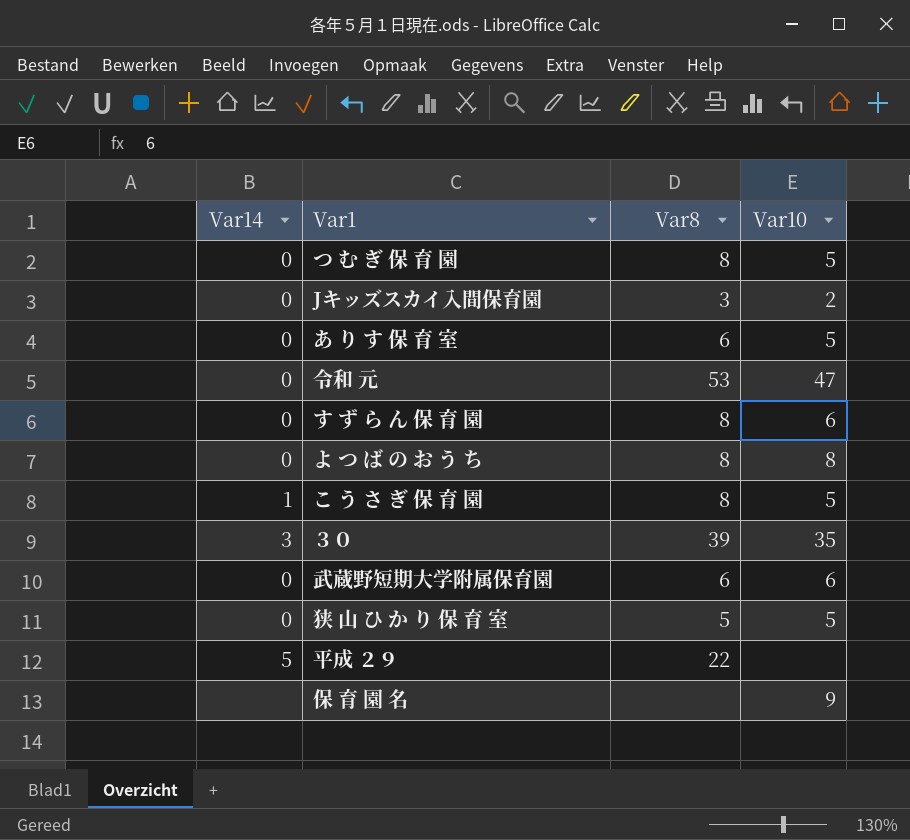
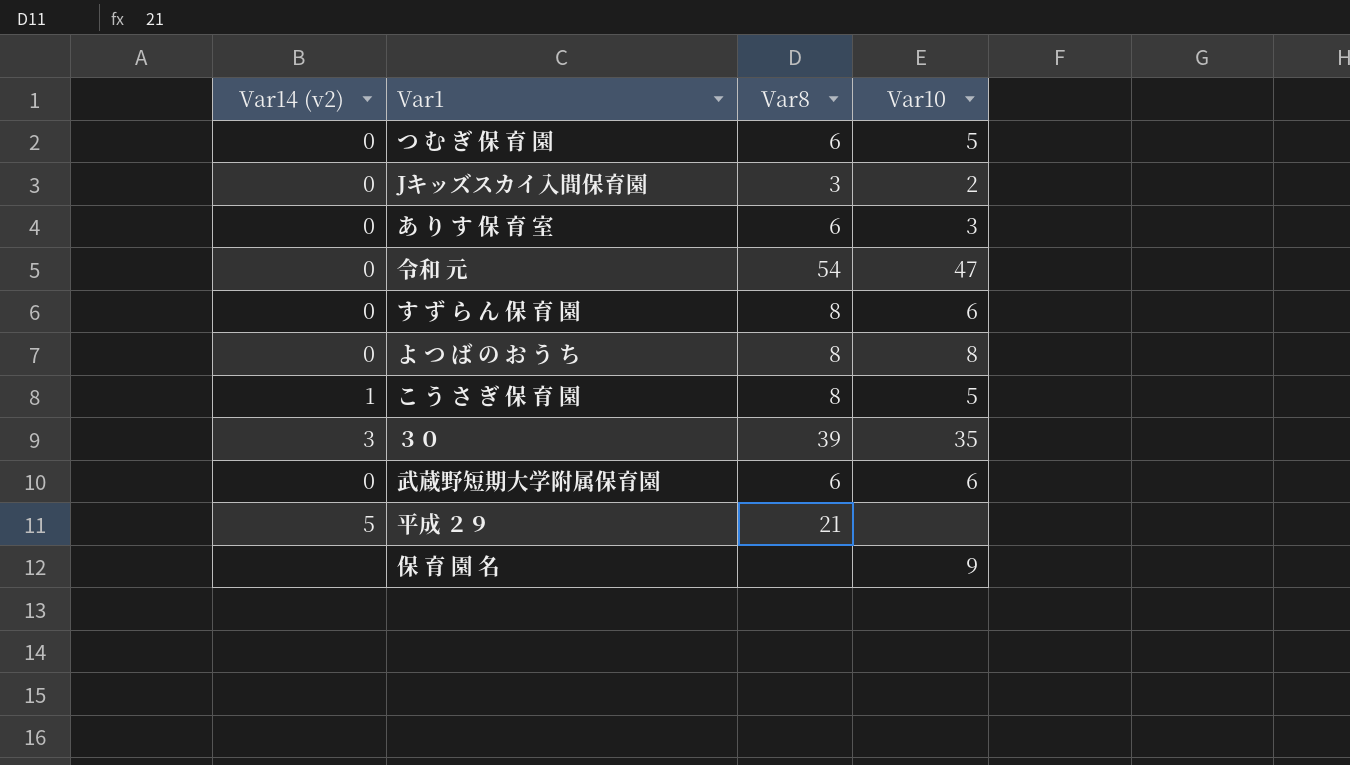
column name: Var14 -> Var14 (v2)
row 狭 山 ひ か り 保 育 室: 0 | 5 | 5 -> none
つ む ぎ 保 育 園 | Var8: 8 -> 6
あ り す 保 育 室 | Var10: 5 -> 3
令和 元 | Var8: 53 -> 54
平成 ２９ | Var8: 22 -> 21

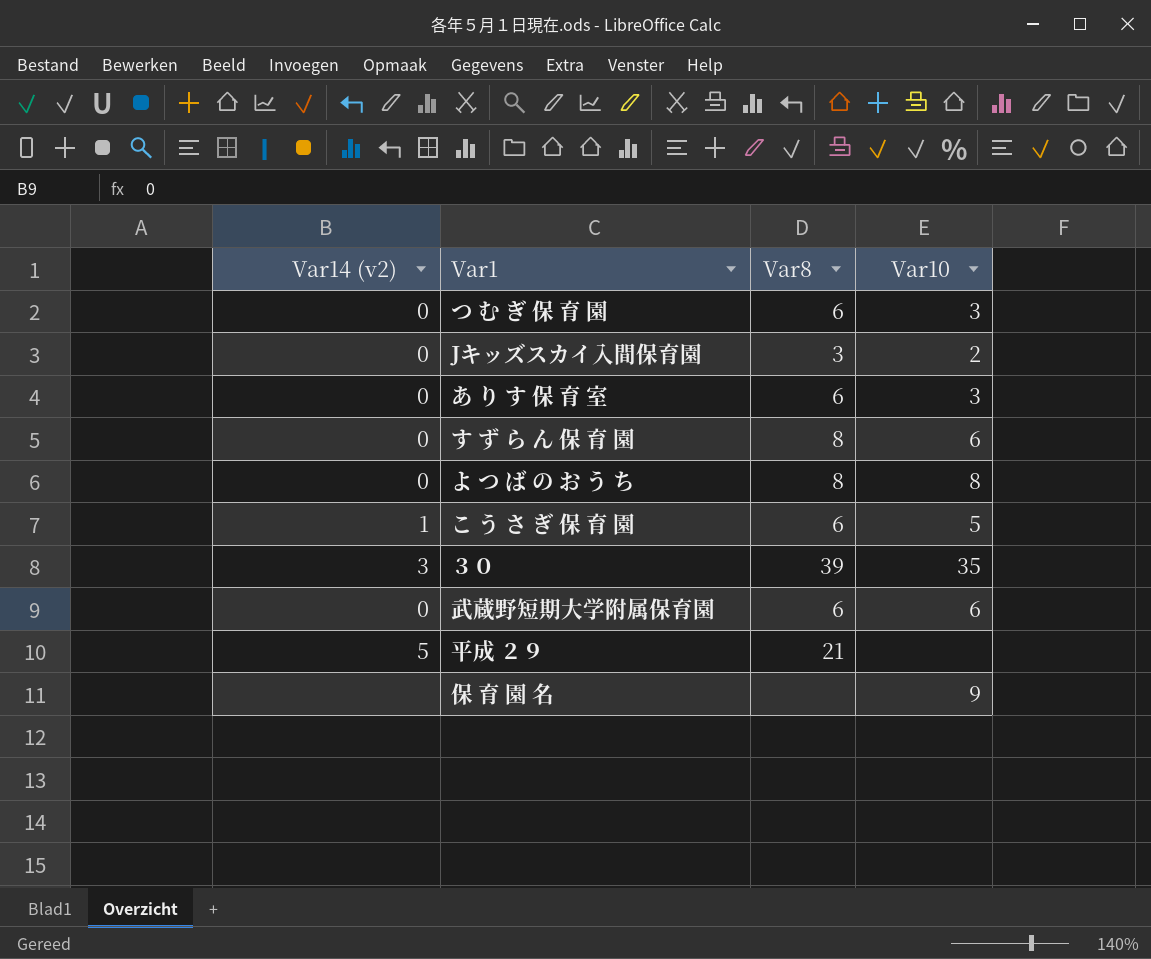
row 令和 元: 0 | 54 | 47 -> none
つ む ぎ 保 育 園 | Var10: 5 -> 3
こ う さ ぎ 保 育 園 | Var8: 8 -> 6

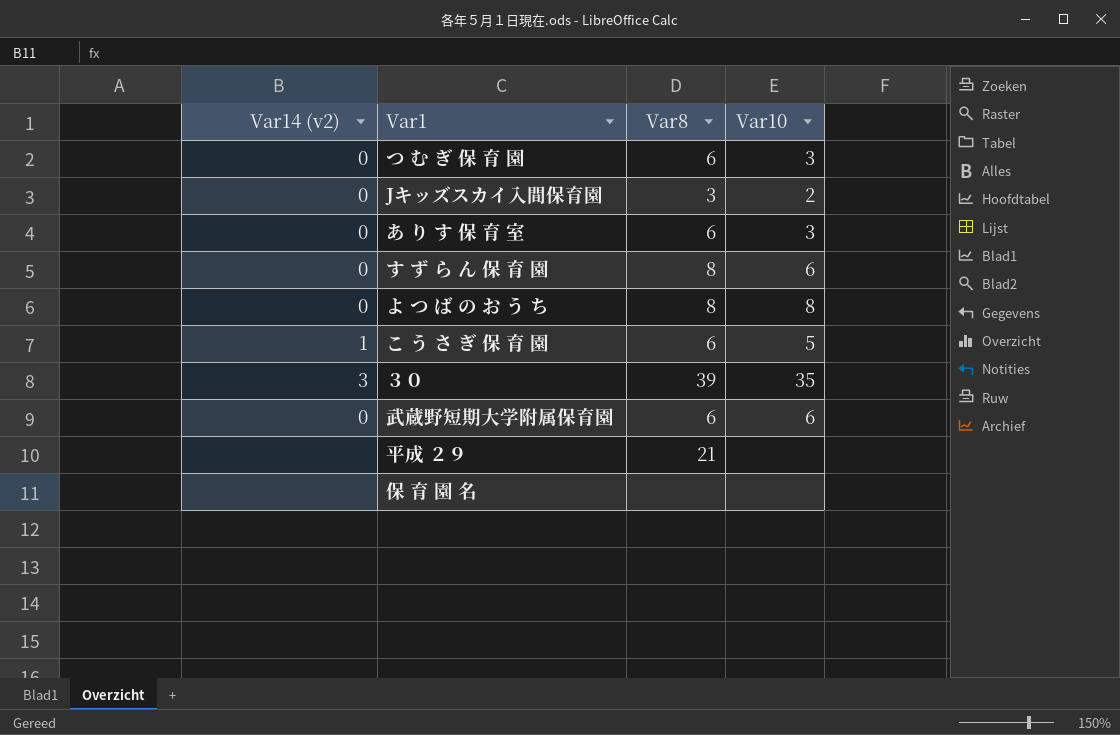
平成 ２９ | Var14 (v2): 5 -> none
保 育 園 名 | Var10: 9 -> none

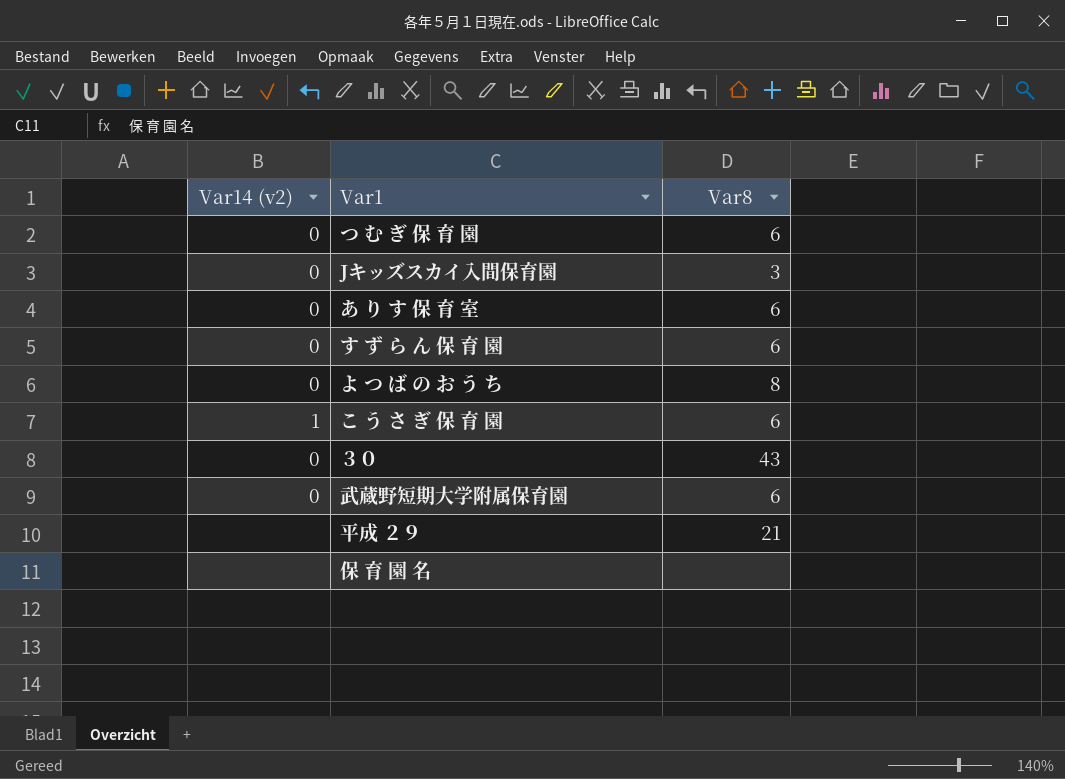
column Var10 | position: 4 -> none
す ず ら ん 保 育 園 | Var8: 8 -> 6
３０ | Var14 (v2): 3 -> 0
３０ | Var8: 39 -> 43

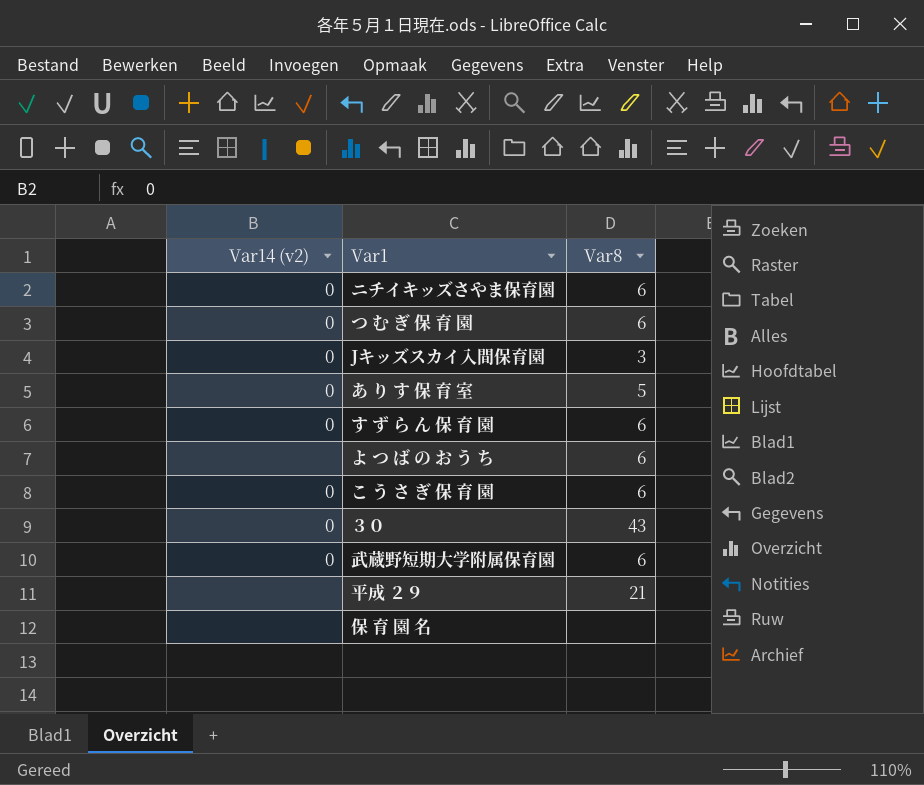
row ニチイキッズさやま保育園: none -> 0 | 6
あ り す 保 育 室 | Var8: 6 -> 5
よ つ ば の お う ち | Var14 (v2): 0 -> none
よ つ ば の お う ち | Var8: 8 -> 6
こ う さ ぎ 保 育 園 | Var14 (v2): 1 -> 0

